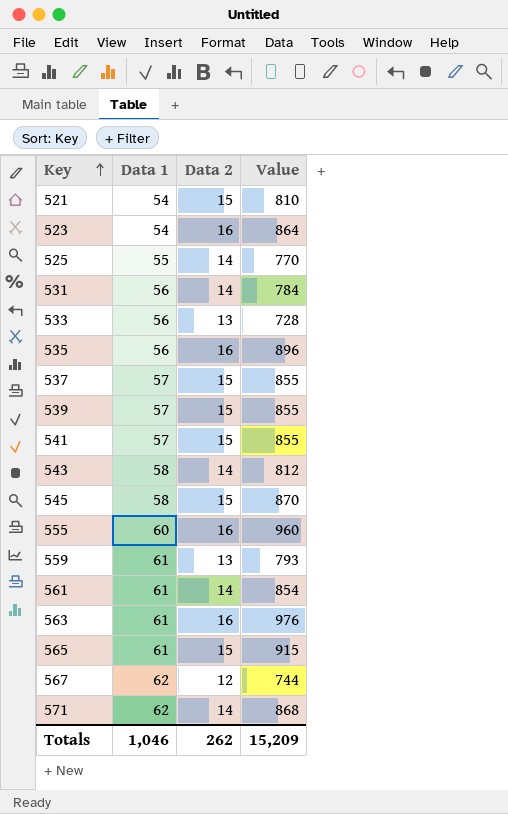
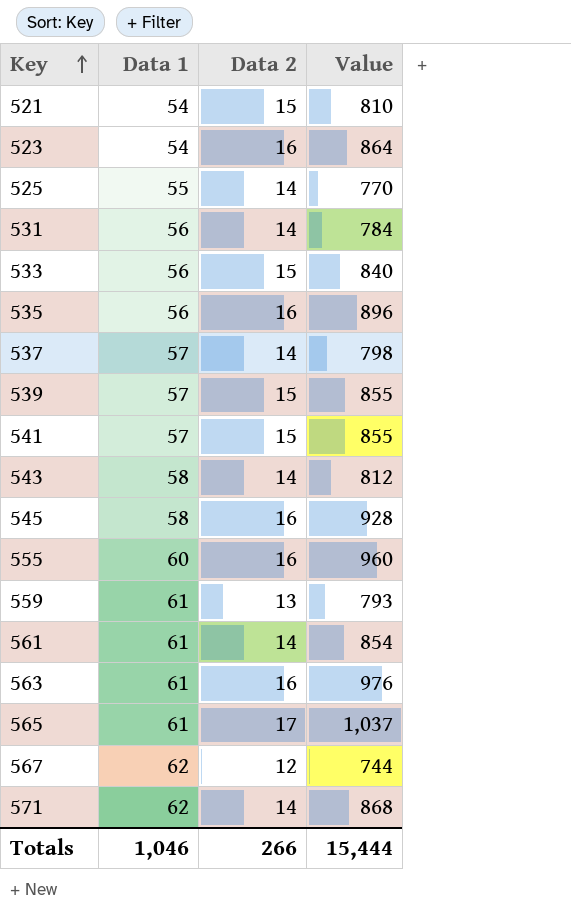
533 | Data 2: 13 -> 15
533 | Value: 728 -> 840
537 | Data 2: 15 -> 14
537 | Value: 855 -> 798
545 | Data 2: 15 -> 16
545 | Value: 870 -> 928
565 | Data 2: 15 -> 17
565 | Value: 915 -> 1,037
Totals | Data 2: 262 -> 266
Totals | Value: 15,209 -> 15,444

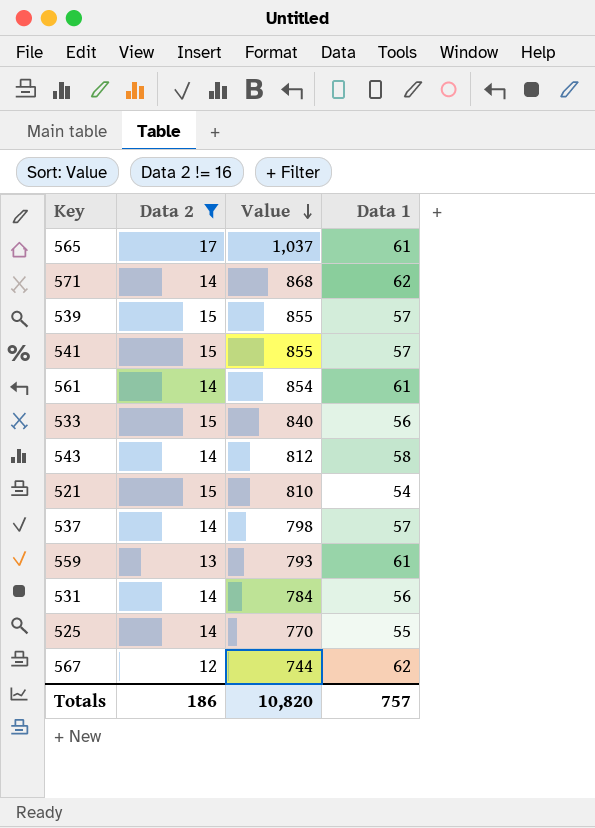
filter: none -> Data 2 != 16
row order: Key ascending -> Value descending
column Data 1 | position: 2 -> 4
Totals | Data 2: 266 -> 186
Totals | Value: 15,444 -> 10,820
Totals | Data 1: 1,046 -> 757

